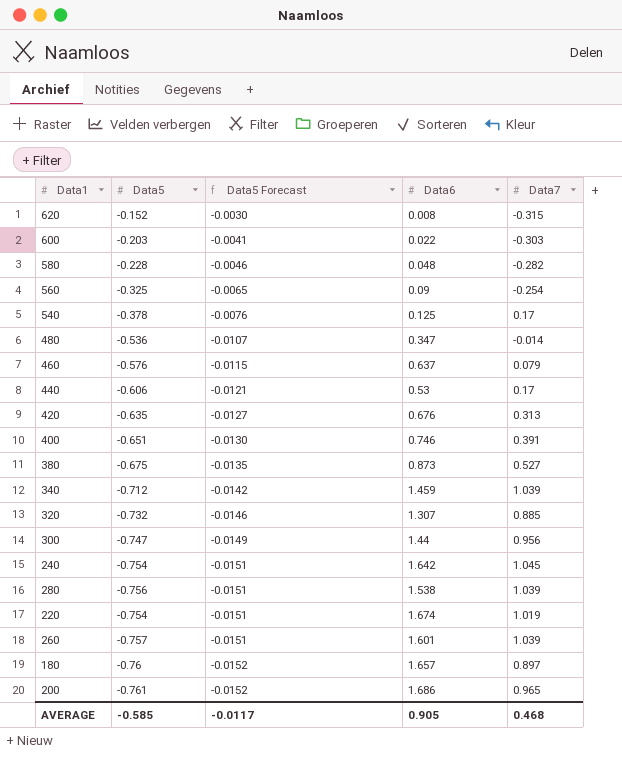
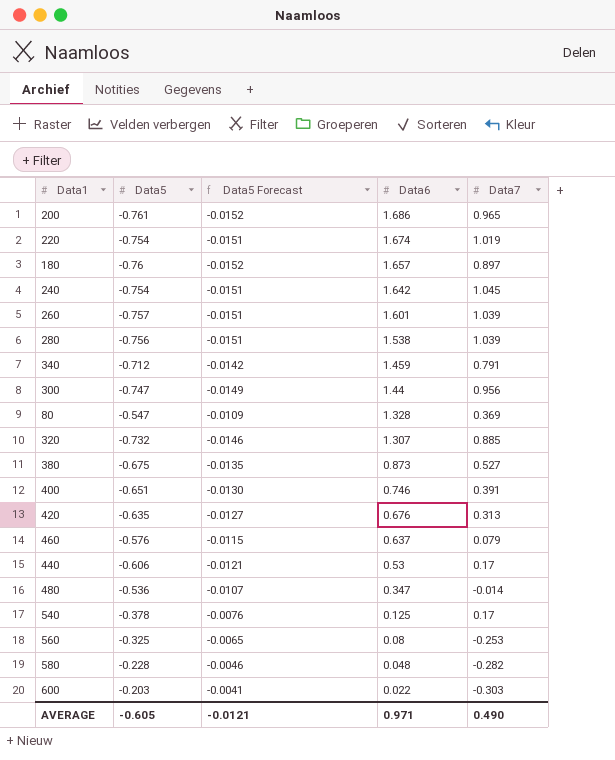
row order: Data5 Forecast descending -> Data6 descending
row 620: -0.152 | -0.0030 | 0.008 | -0.315 -> none
340 | Data7: 1.039 -> 0.791
row 80: none -> -0.547 | -0.0109 | 1.328 | 0.369
560 | Data6: 0.09 -> 0.08
560 | Data7: -0.254 -> -0.253
AVERAGE | Data5: -0.585 -> -0.605
AVERAGE | Data5 Forecast: -0.0117 -> -0.0121
AVERAGE | Data6: 0.905 -> 0.971
AVERAGE | Data7: 0.468 -> 0.490

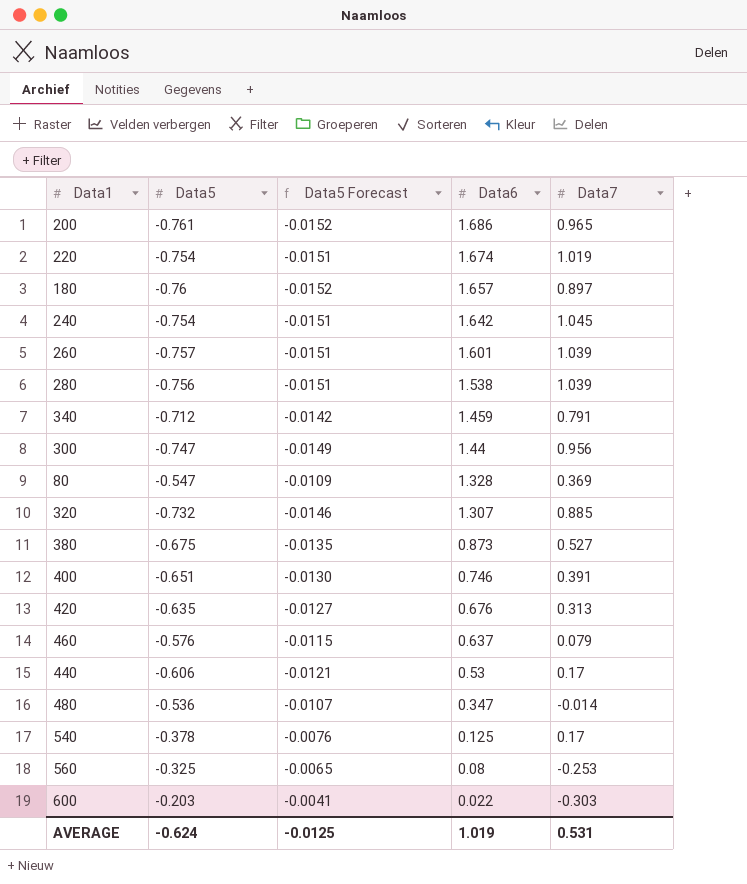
row 580: -0.228 | -0.0046 | 0.048 | -0.282 -> none
AVERAGE | Data5: -0.605 -> -0.624
AVERAGE | Data5 Forecast: -0.0121 -> -0.0125
AVERAGE | Data6: 0.971 -> 1.019
AVERAGE | Data7: 0.490 -> 0.531

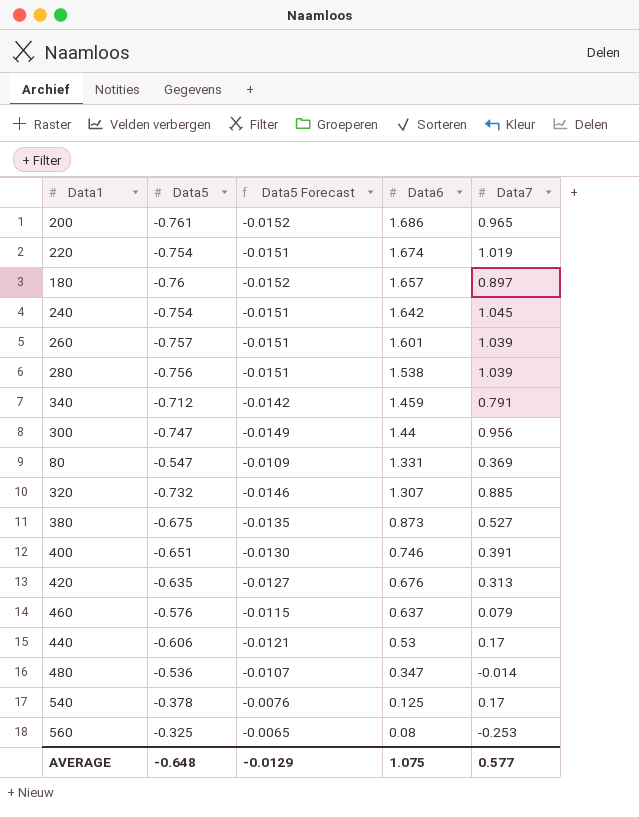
row 600: -0.203 | -0.0041 | 0.022 | -0.303 -> none
80 | Data6: 1.328 -> 1.331
AVERAGE | Data5: -0.624 -> -0.648
AVERAGE | Data5 Forecast: -0.0125 -> -0.0129
AVERAGE | Data6: 1.019 -> 1.075
AVERAGE | Data7: 0.531 -> 0.577

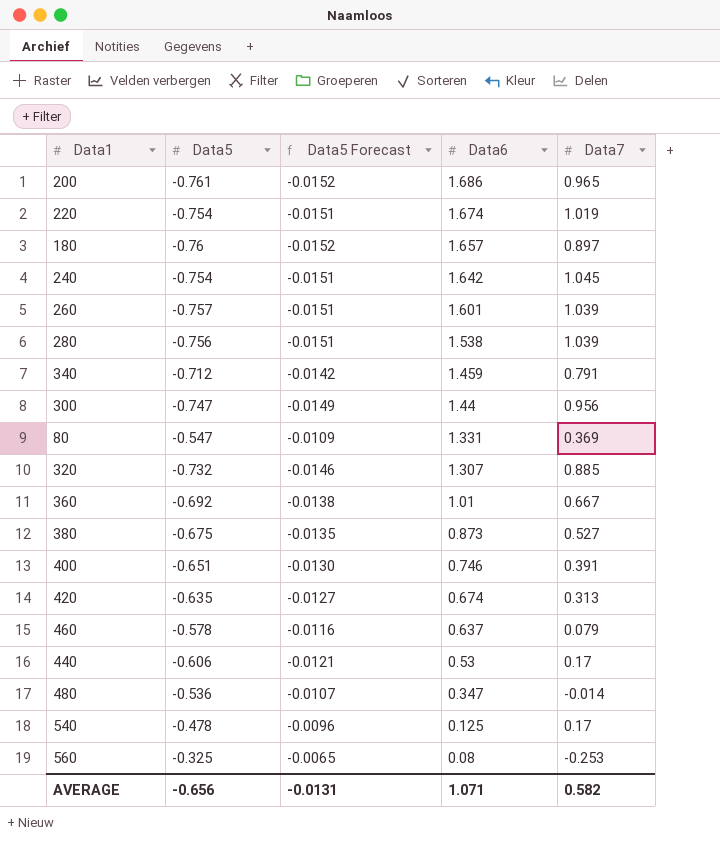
row 360: none -> -0.692 | -0.0138 | 1.01 | 0.667
420 | Data6: 0.676 -> 0.674
460 | Data5: -0.576 -> -0.578
460 | Data5 Forecast: -0.0115 -> -0.0116
540 | Data5: -0.378 -> -0.478
540 | Data5 Forecast: -0.0076 -> -0.0096
AVERAGE | Data5: -0.648 -> -0.656
AVERAGE | Data5 Forecast: -0.0129 -> -0.0131
AVERAGE | Data6: 1.075 -> 1.071
AVERAGE | Data7: 0.577 -> 0.582

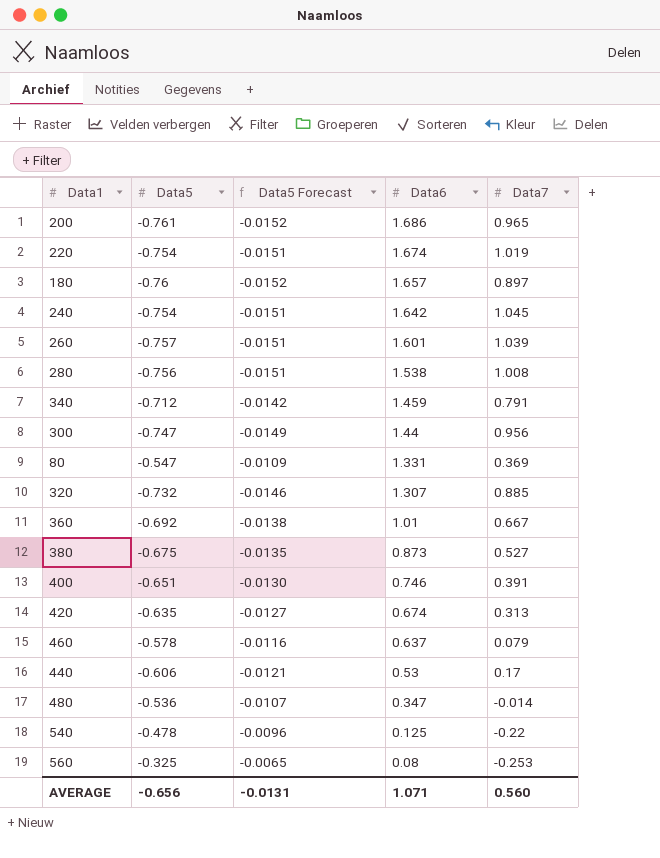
280 | Data7: 1.039 -> 1.008
540 | Data7: 0.17 -> -0.22
AVERAGE | Data7: 0.582 -> 0.560

